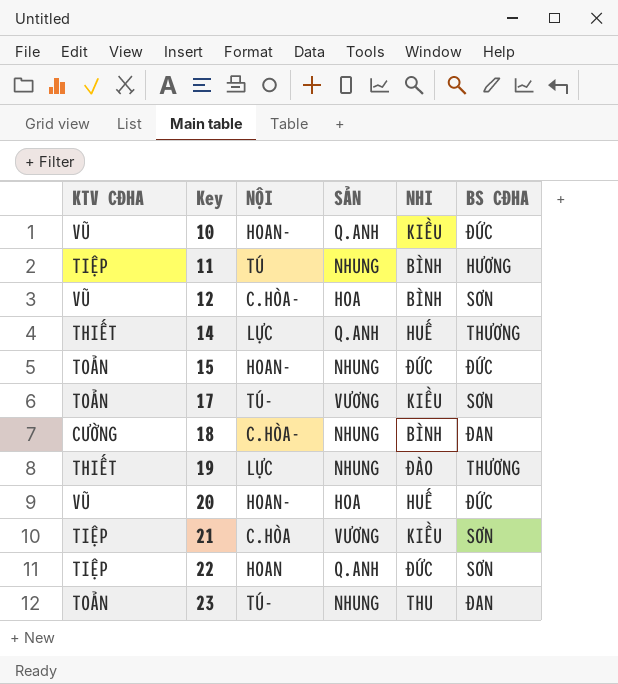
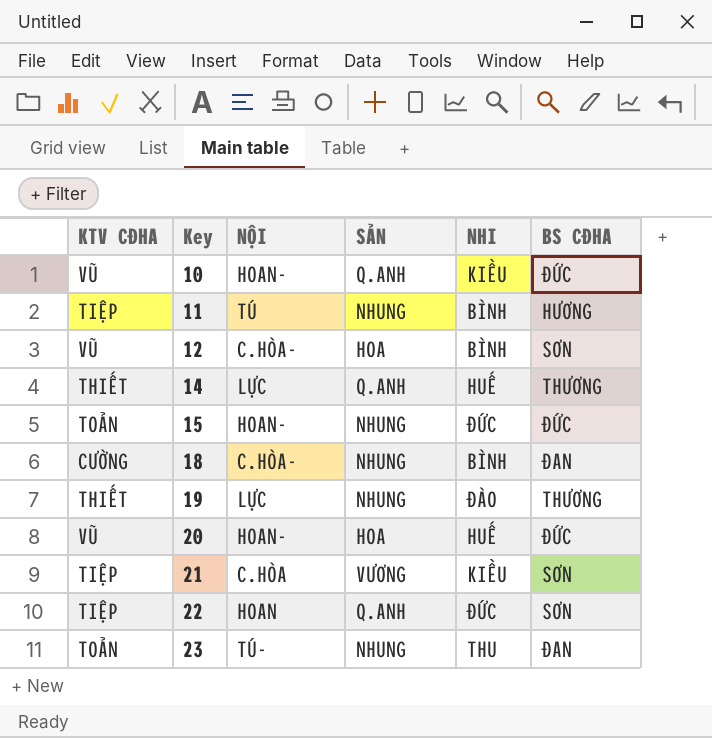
row 17: TOẢN | TÚ- | VƯƠNG | KIỀU | SƠN -> none

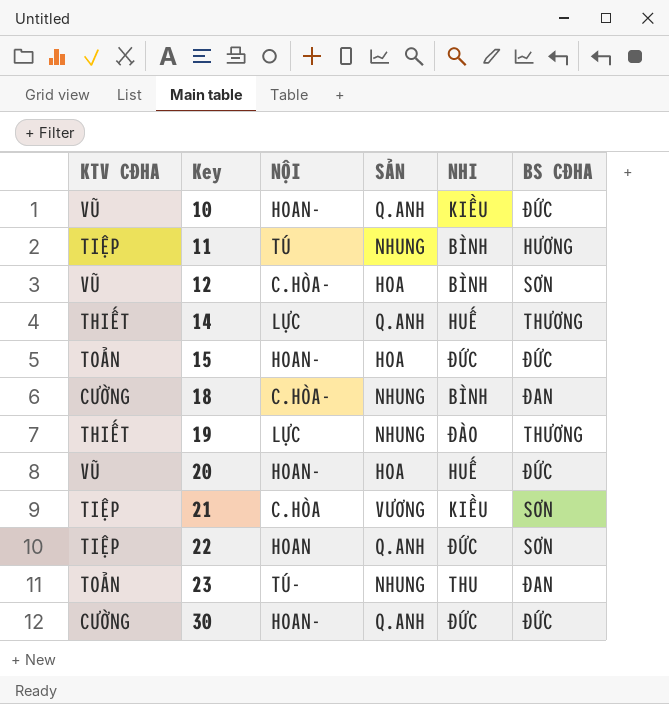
15 | SẢN: NHUNG -> HOA
row 30: none -> CƯỜNG | HOAN- | Q.ANH | ĐỨC | ĐỨC

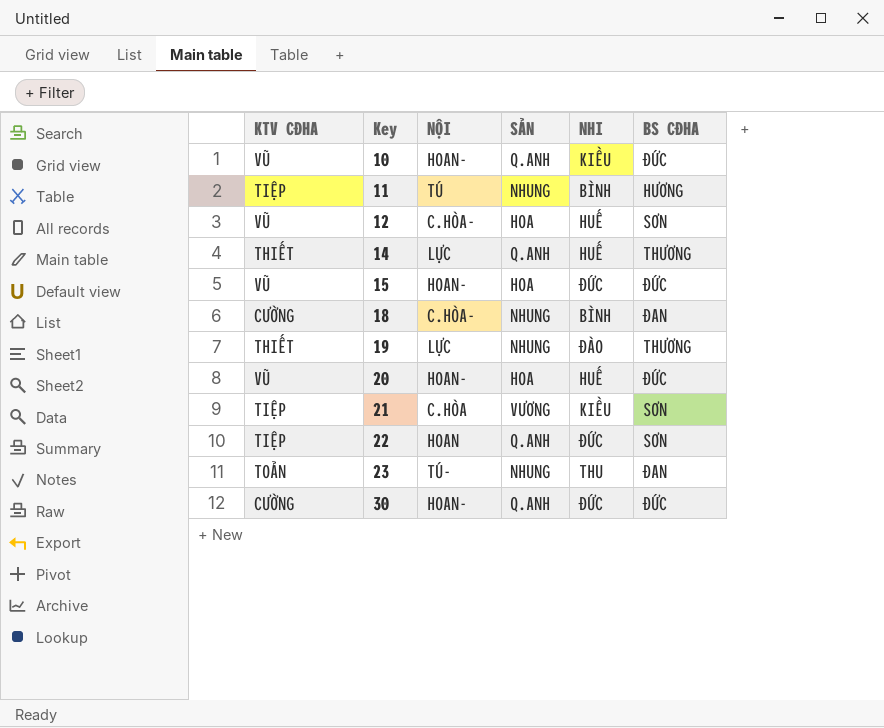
12 | NHI: BÌNH -> HUẾ
15 | KTV CĐHA: TOẢN -> VŨ

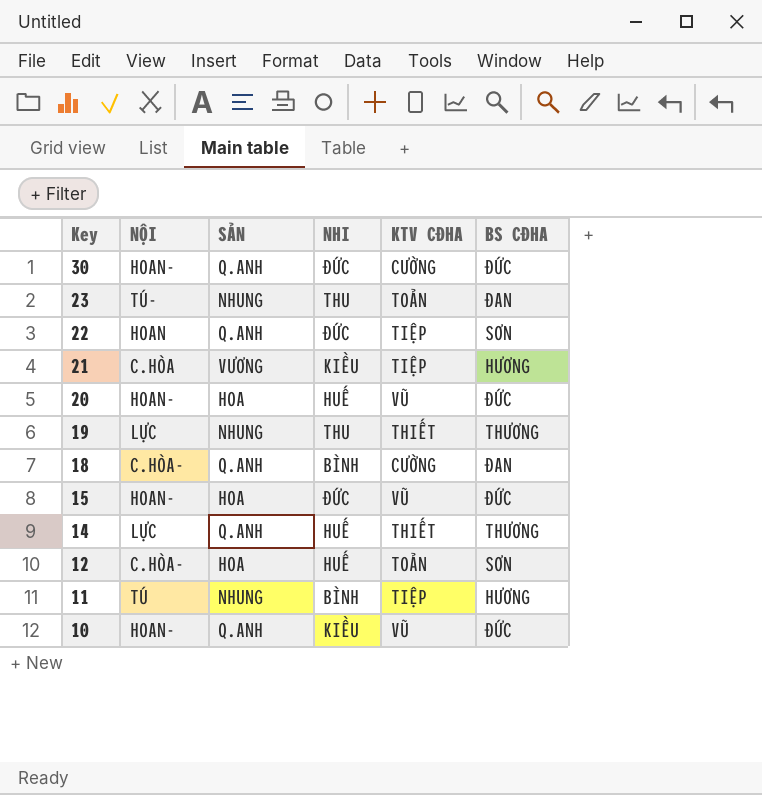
row order: Key ascending -> Key descending
column KTV CĐHA | position: 1 -> 5
21 | BS CĐHA: SƠN -> HƯƠNG
19 | NHI: ĐÀO -> THU
18 | SẢN: NHUNG -> Q.ANH
12 | KTV CĐHA: VŨ -> TOẢN

